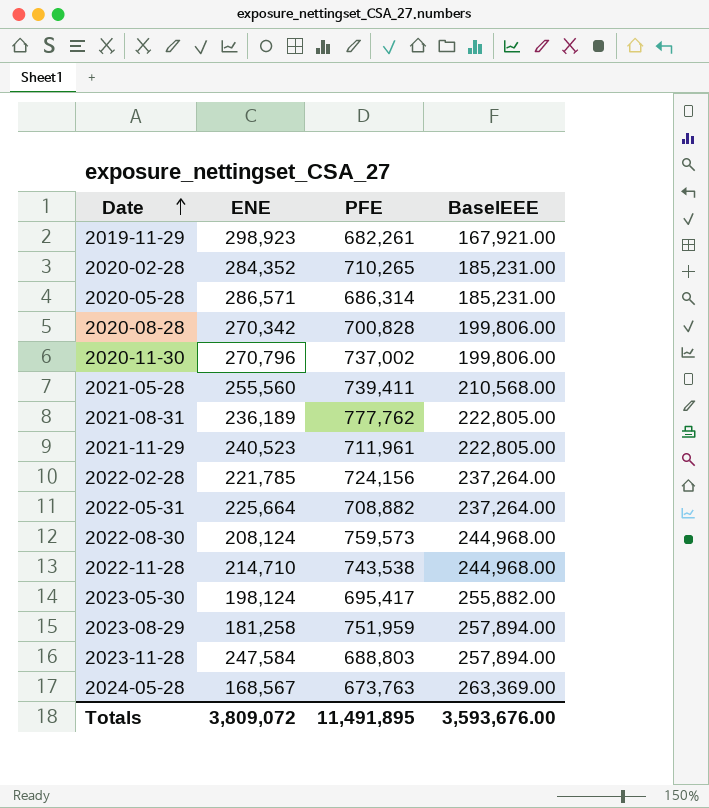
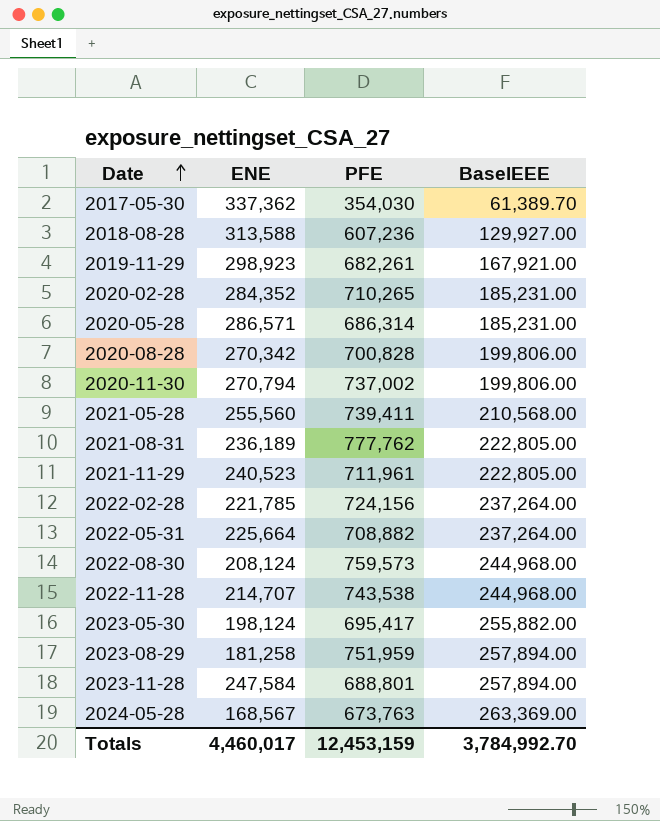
row 2017-05-30: none -> 337,362 | 354,030 | 61,389.70
row 2018-08-28: none -> 313,588 | 607,236 | 129,927.00
2020-11-30 | ENE: 270,796 -> 270,794
2022-11-28 | ENE: 214,710 -> 214,707
2023-11-28 | PFE: 688,803 -> 688,801
Totals | ENE: 3,809,072 -> 4,460,017
Totals | PFE: 11,491,895 -> 12,453,159
Totals | BaselEEE: 3,593,676.00 -> 3,784,992.70

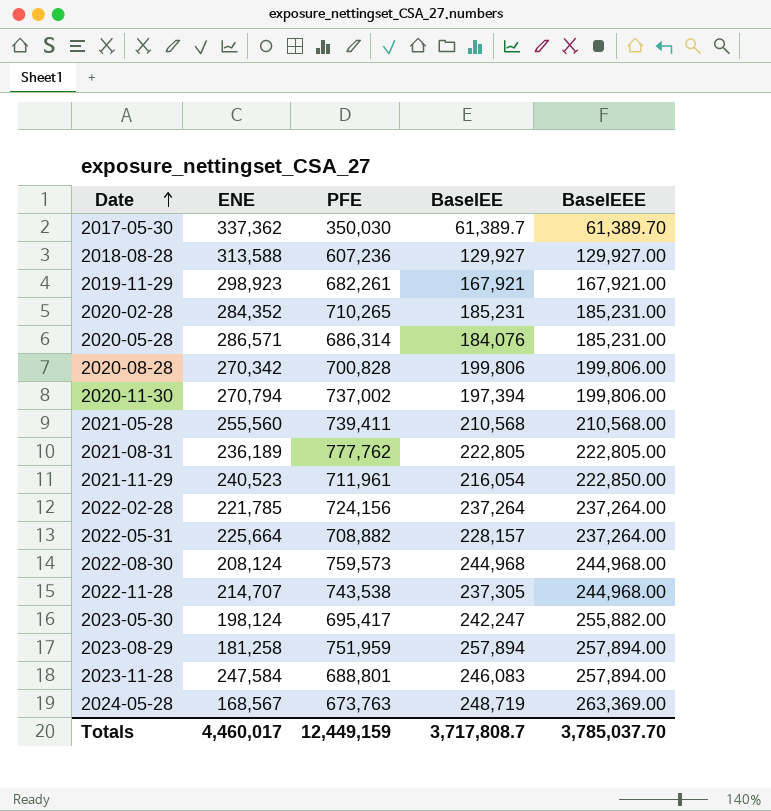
column BaselEE | position: none -> 4
2017-05-30 | PFE: 354,030 -> 350,030
2021-11-29 | BaselEEE: 222,805.00 -> 222,850.00
Totals | PFE: 12,453,159 -> 12,449,159
Totals | BaselEEE: 3,784,992.70 -> 3,785,037.70

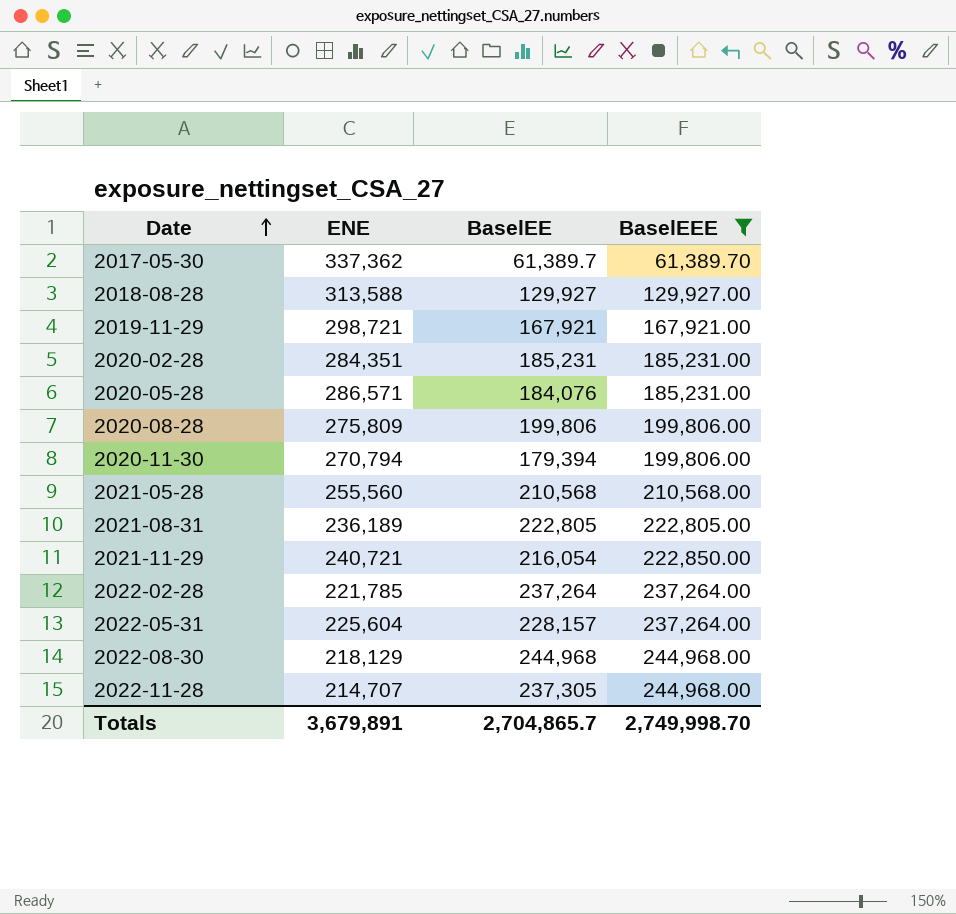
filter: none -> BaselEEE <= 244,968.00
column PFE | position: 3 -> none
2019-11-29 | ENE: 298,923 -> 298,721
2020-02-28 | ENE: 284,352 -> 284,351
2020-08-28 | ENE: 270,342 -> 275,809
2020-11-30 | BaselEE: 197,394 -> 179,394
2021-11-29 | ENE: 240,523 -> 240,721
2022-05-31 | ENE: 225,664 -> 225,604
2022-08-30 | ENE: 208,124 -> 218,129
Totals | ENE: 4,460,017 -> 3,679,891
Totals | BaselEE: 3,717,808.7 -> 2,704,865.7
Totals | BaselEEE: 3,785,037.70 -> 2,749,998.70

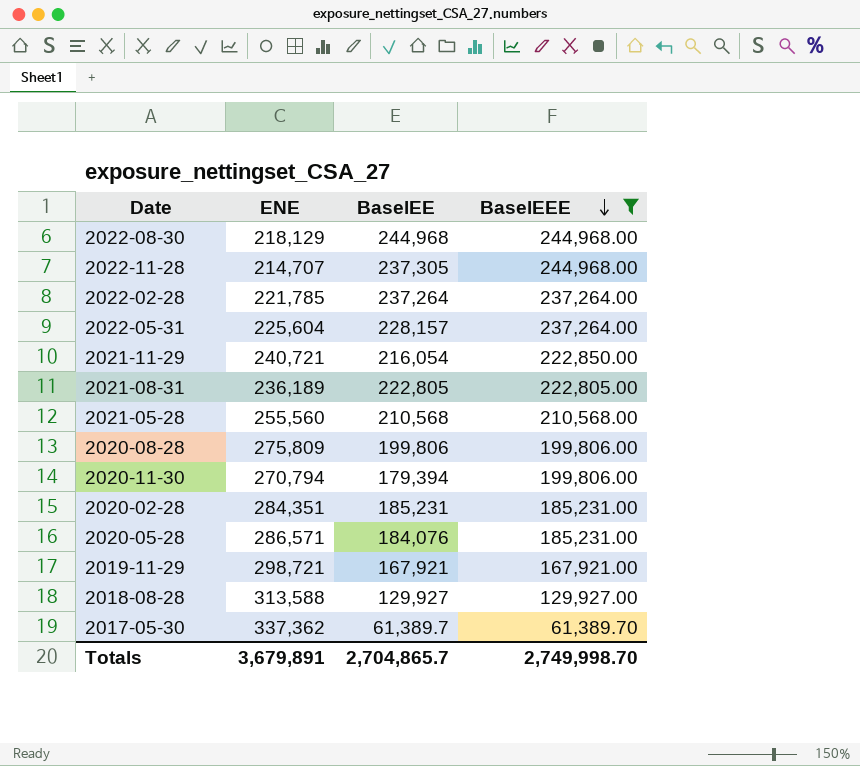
row order: Date ascending -> BaselEEE descending

